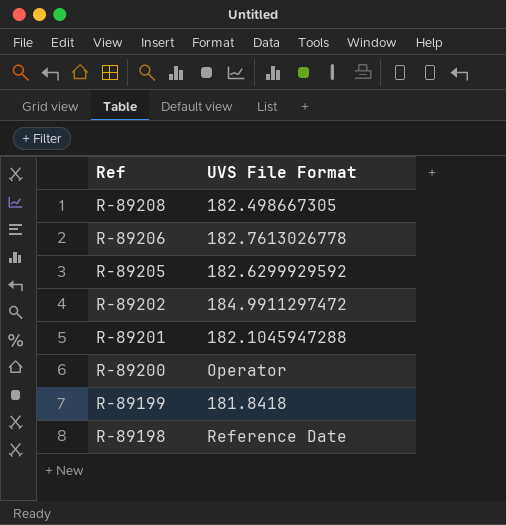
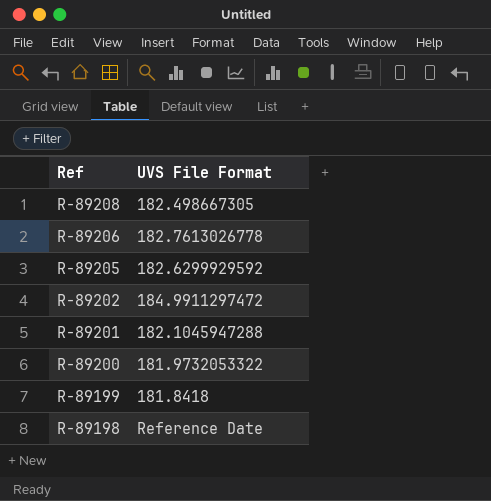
R-89200 | UVS File Format: Operator -> 181.9732053322

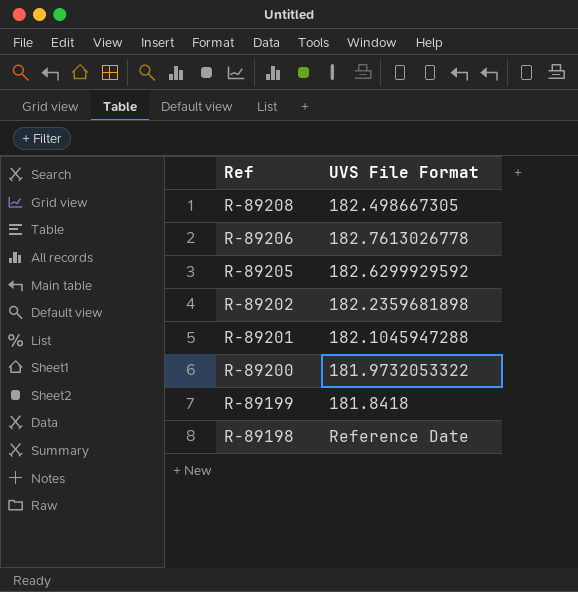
R-89202 | UVS File Format: 184.9911297472 -> 182.2359681898

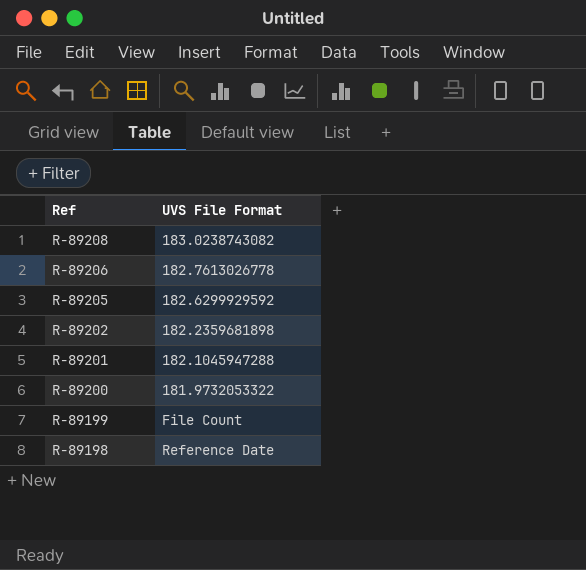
R-89208 | UVS File Format: 182.498667305 -> 183.0238743082
R-89199 | UVS File Format: 181.8418 -> File Count

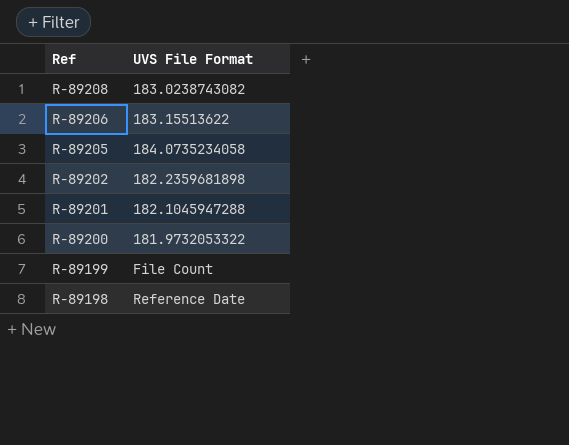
R-89206 | UVS File Format: 182.7613026778 -> 183.15513622
R-89205 | UVS File Format: 182.6299929592 -> 184.0735234058

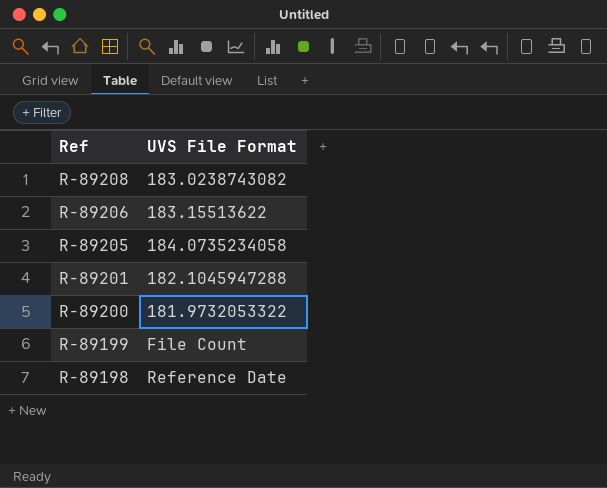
row R-89202: 182.2359681898 -> none

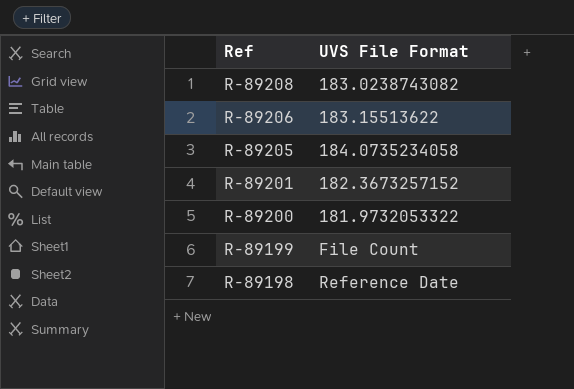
R-89201 | UVS File Format: 182.1045947288 -> 182.3673257152

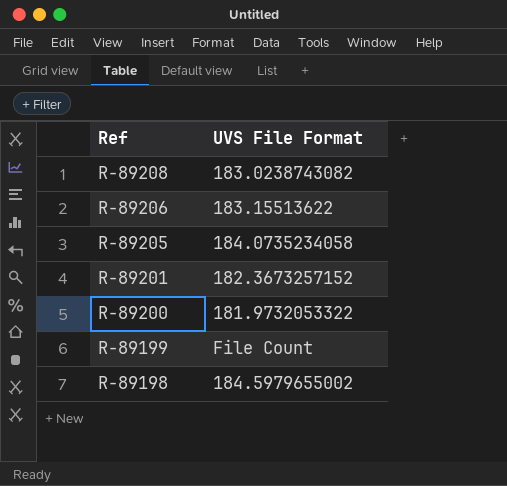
R-89198 | UVS File Format: Reference Date -> 184.5979655002

